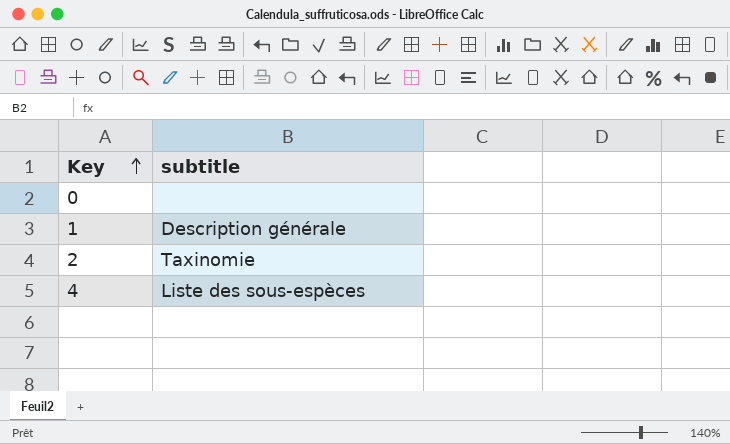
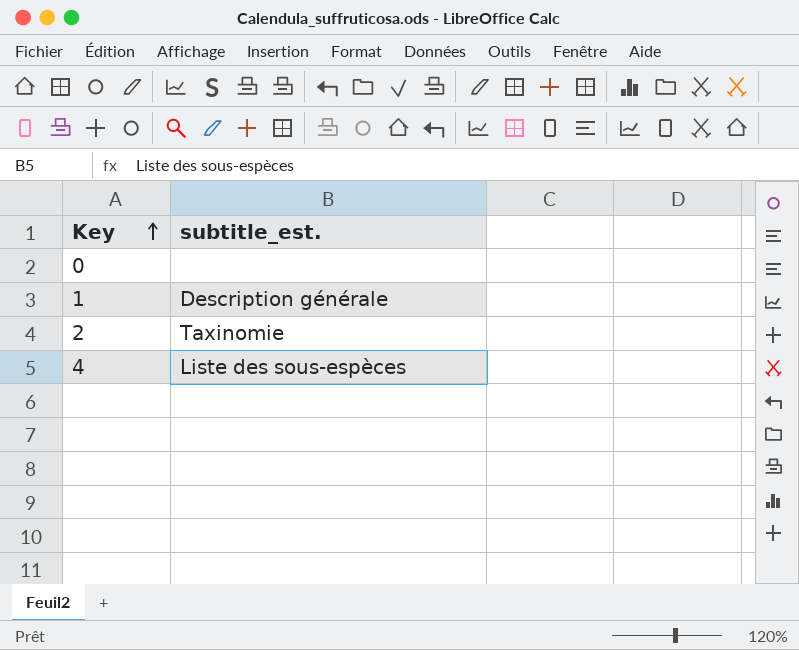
column name: subtitle -> subtitle_est.

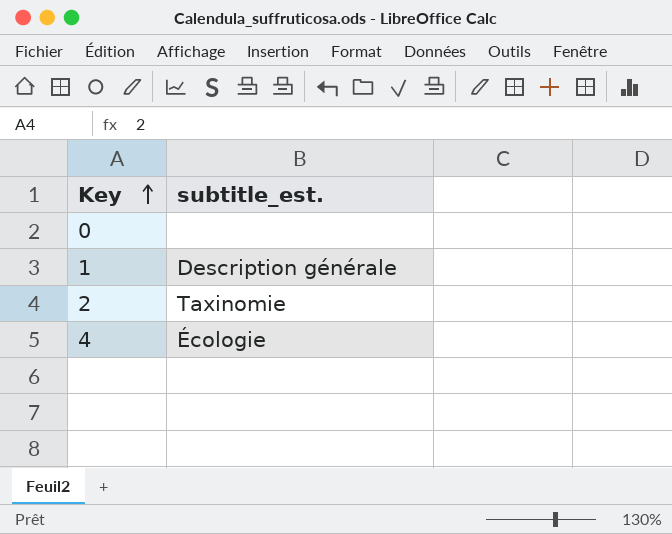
4 | subtitle_est.: Liste des sous-espèces -> Écologie

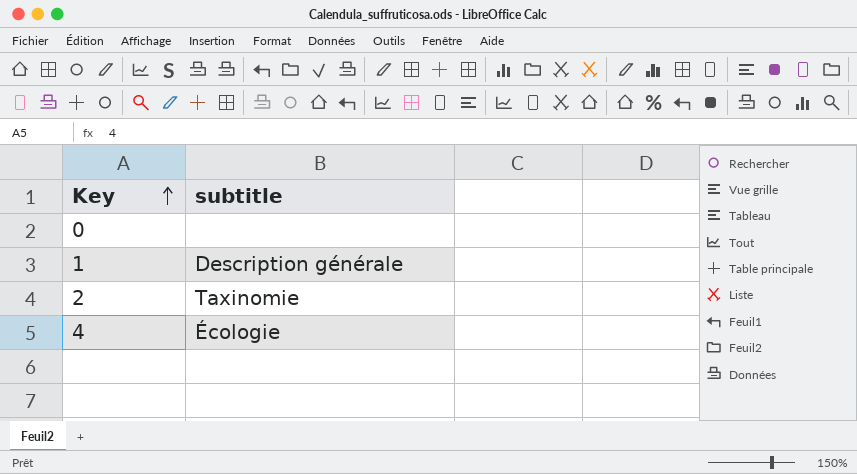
column name: subtitle_est. -> subtitle

